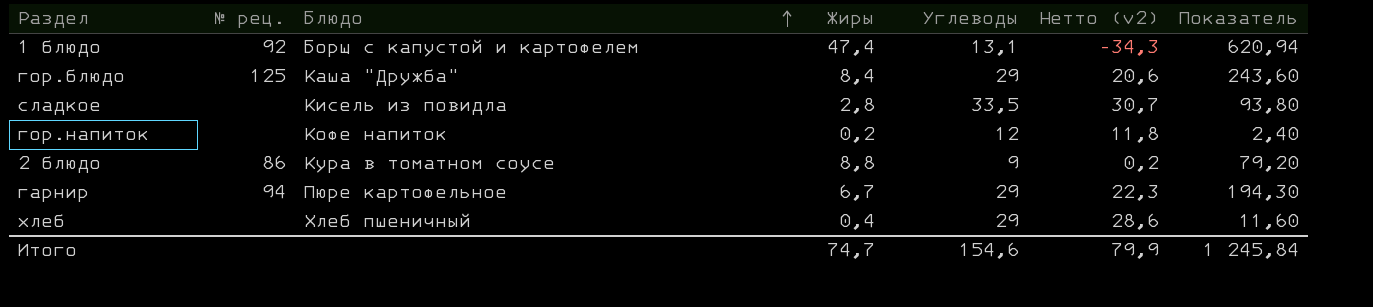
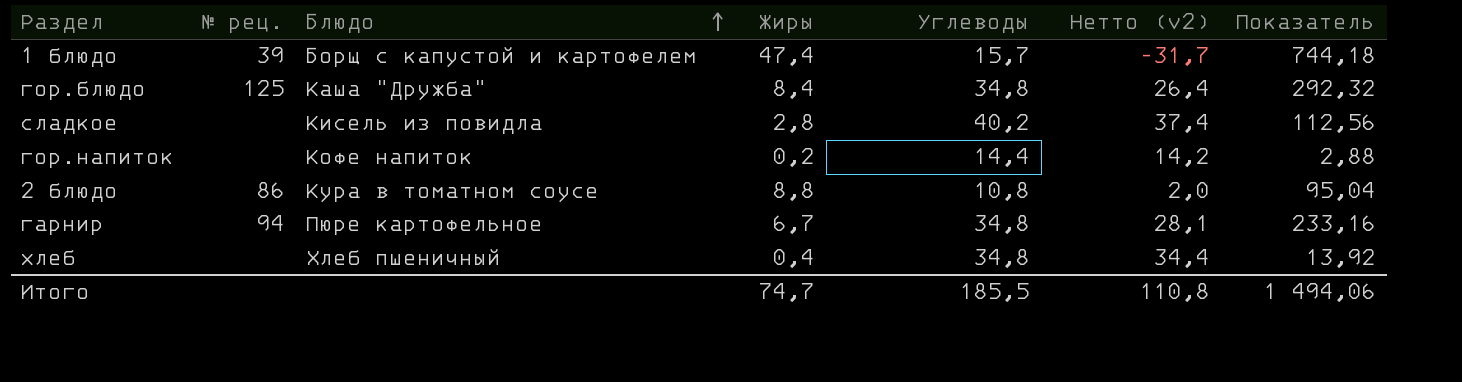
1 блюдо | № рец.: 92 -> 39
1 блюдо | Углеводы: 13,1 -> 15,7
1 блюдо | Нетто (v2): -34,3 -> -31,7
1 блюдо | Показатель: 620,94 -> 744,18
гор.блюдо | Углеводы: 29 -> 34,8
гор.блюдо | Нетто (v2): 20,6 -> 26,4
гор.блюдо | Показатель: 243,60 -> 292,32
сладкое | Углеводы: 33,5 -> 40,2
сладкое | Нетто (v2): 30,7 -> 37,4
сладкое | Показатель: 93,80 -> 112,56
гор.напиток | Углеводы: 12 -> 14,4
гор.напиток | Нетто (v2): 11,8 -> 14,2
гор.напиток | Показатель: 2,40 -> 2,88
2 блюдо | Углеводы: 9 -> 10,8
2 блюдо | Нетто (v2): 0,2 -> 2,0
2 блюдо | Показатель: 79,20 -> 95,04
гарнир | Углеводы: 29 -> 34,8
гарнир | Нетто (v2): 22,3 -> 28,1
гарнир | Показатель: 194,30 -> 233,16
хлеб | Углеводы: 29 -> 34,8
хлеб | Нетто (v2): 28,6 -> 34,4
хлеб | Показатель: 11,60 -> 13,92
Итого | Углеводы: 154,6 -> 185,5
Итого | Нетто (v2): 79,9 -> 110,8
Итого | Показатель: 1 245,84 -> 1 494,06

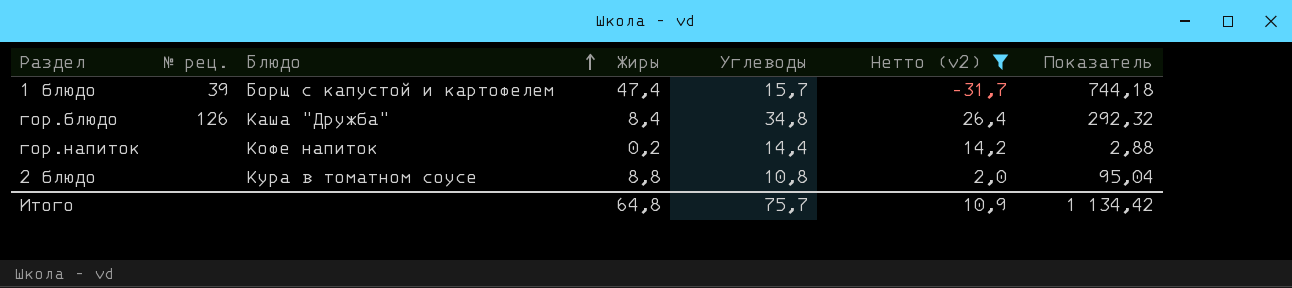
filter: none -> Нетто (v2) <= 26,4
гор.блюдо | № рец.: 125 -> 126
2 блюдо | № рец.: 86 -> none
Итого | Жиры: 74,7 -> 64,8
Итого | Углеводы: 185,5 -> 75,7
Итого | Нетто (v2): 110,8 -> 10,9
Итого | Показатель: 1 494,06 -> 1 134,42

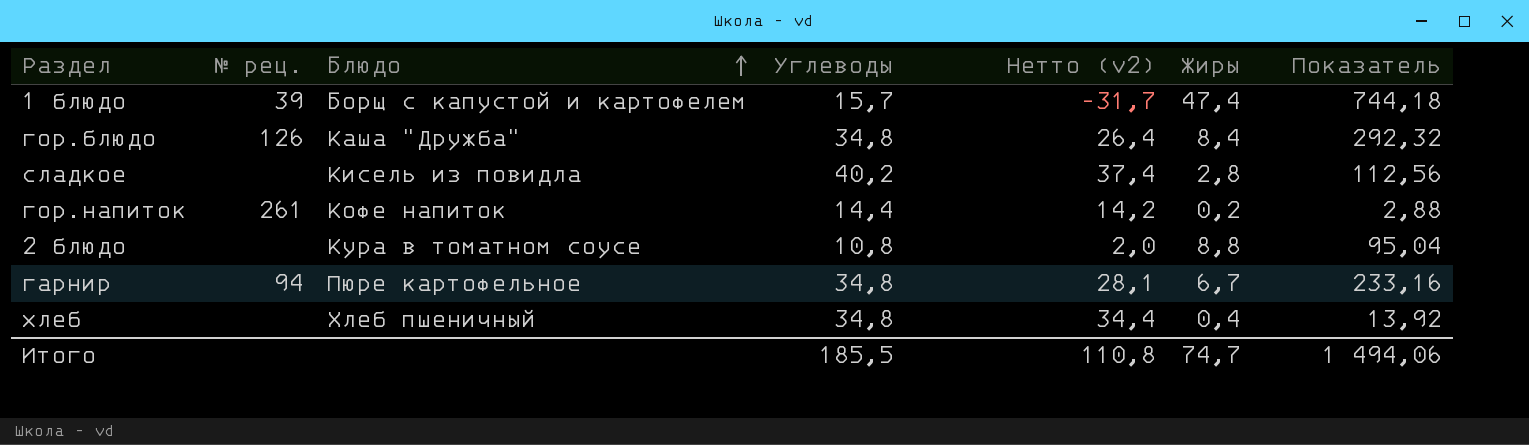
filter: Нетто (v2) <= 26,4 -> none
column Жиры | position: 4 -> 6
гор.напиток | № рец.: none -> 261
Итого | Углеводы: 75,7 -> 185,5
Итого | Нетто (v2): 10,9 -> 110,8
Итого | Жиры: 64,8 -> 74,7
Итого | Показатель: 1 134,42 -> 1 494,06

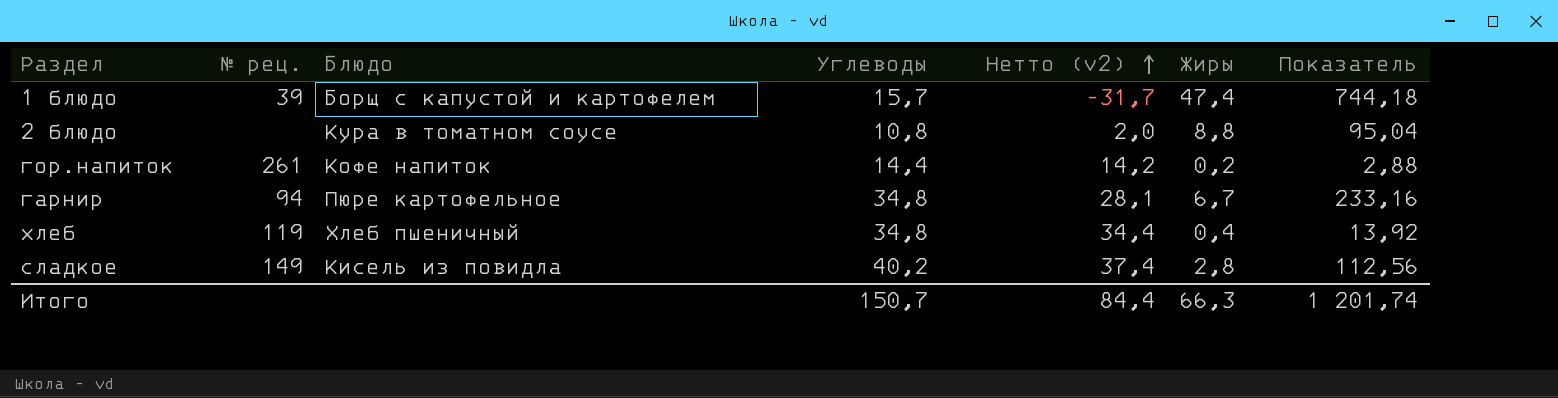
row order: Блюдо ascending -> Нетто (v2) ascending
row гор.блюдо: 126 | Каша "Дружба" | 34,8 | 26,4 | 8,4 | 292,32 -> none
хлеб | № рец.: none -> 119
сладкое | № рец.: none -> 149
Итого | Углеводы: 185,5 -> 150,7
Итого | Нетто (v2): 110,8 -> 84,4
Итого | Жиры: 74,7 -> 66,3
Итого | Показатель: 1 494,06 -> 1 201,74

